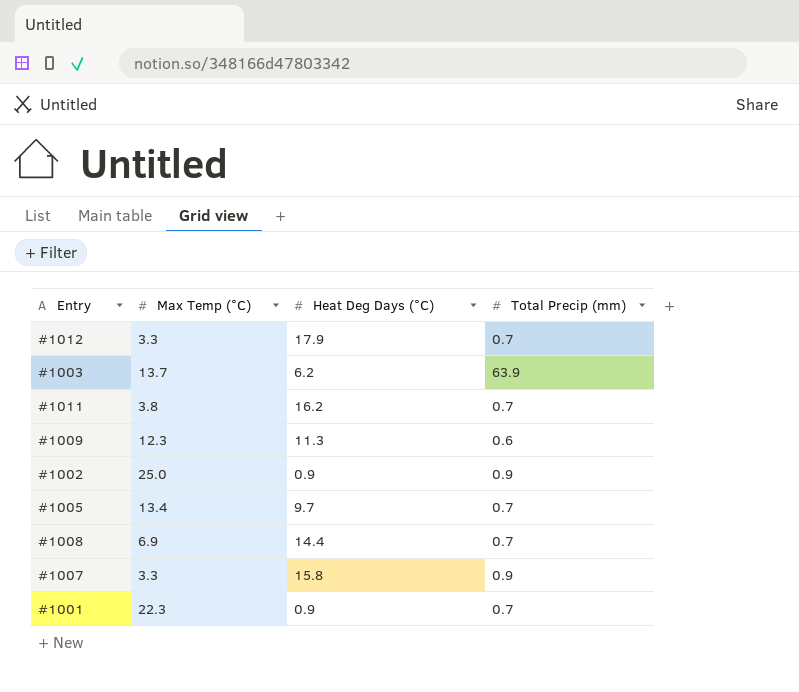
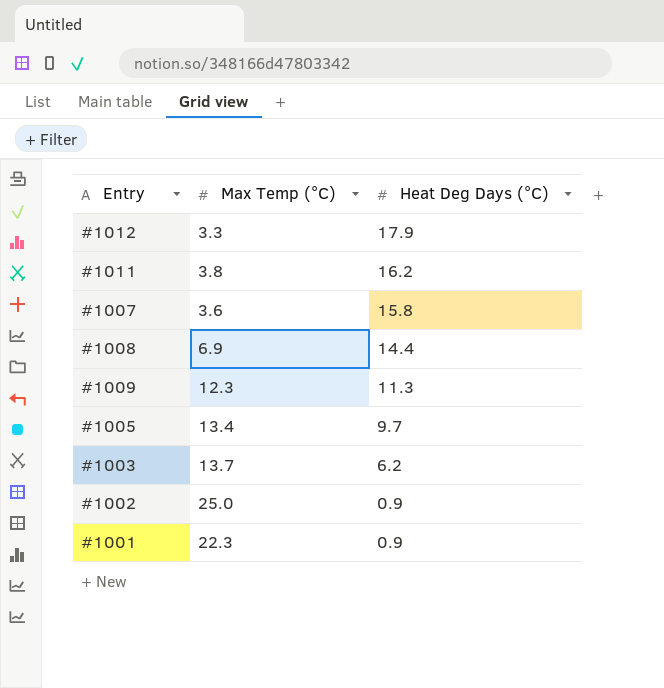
row order: none -> Heat Deg Days (°C) descending
column Total Precip (mm) | position: 4 -> none
#1007 | Max Temp (°C): 3.3 -> 3.6

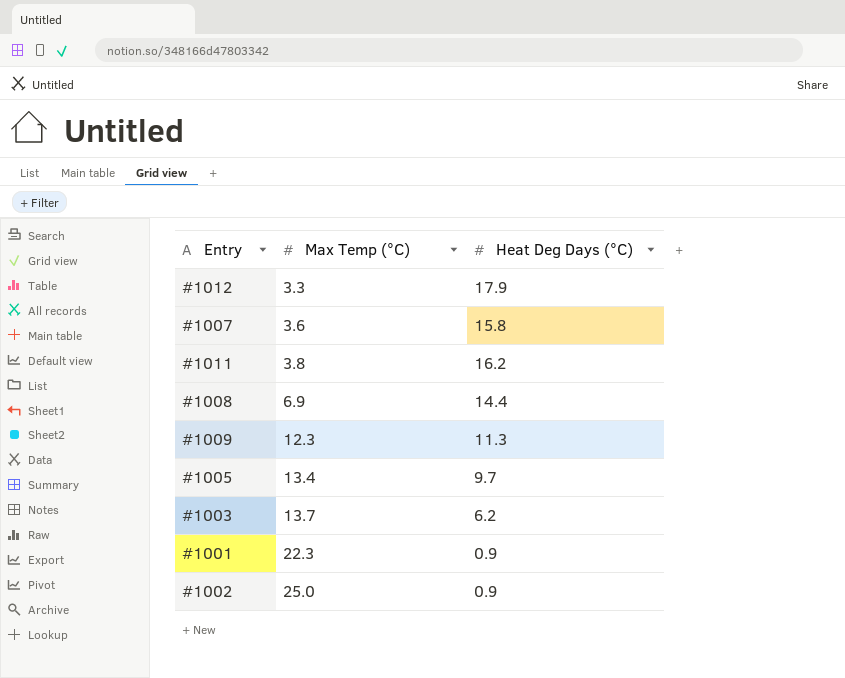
row order: Heat Deg Days (°C) descending -> Max Temp (°C) ascending

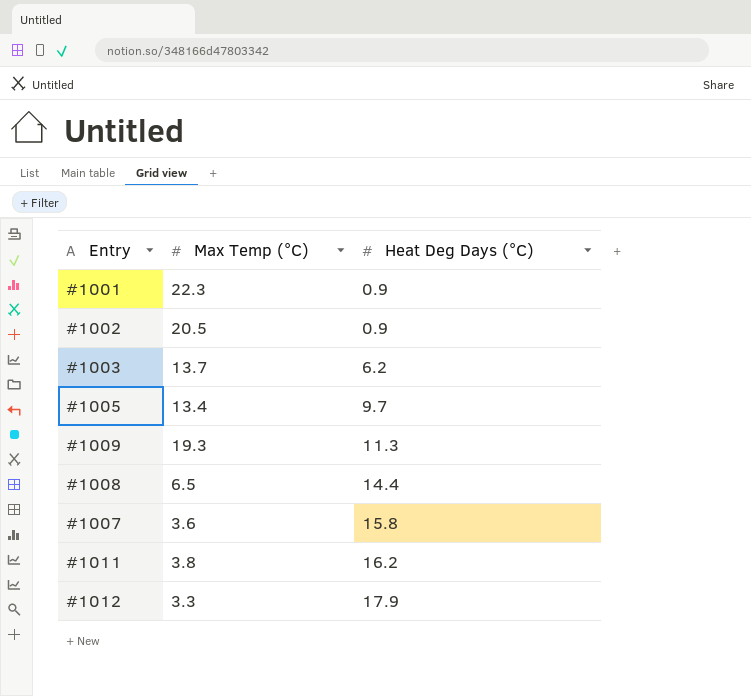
row order: Max Temp (°C) ascending -> Heat Deg Days (°C) ascending
#1002 | Max Temp (°C): 25.0 -> 20.5
#1009 | Max Temp (°C): 12.3 -> 19.3
#1008 | Max Temp (°C): 6.9 -> 6.5

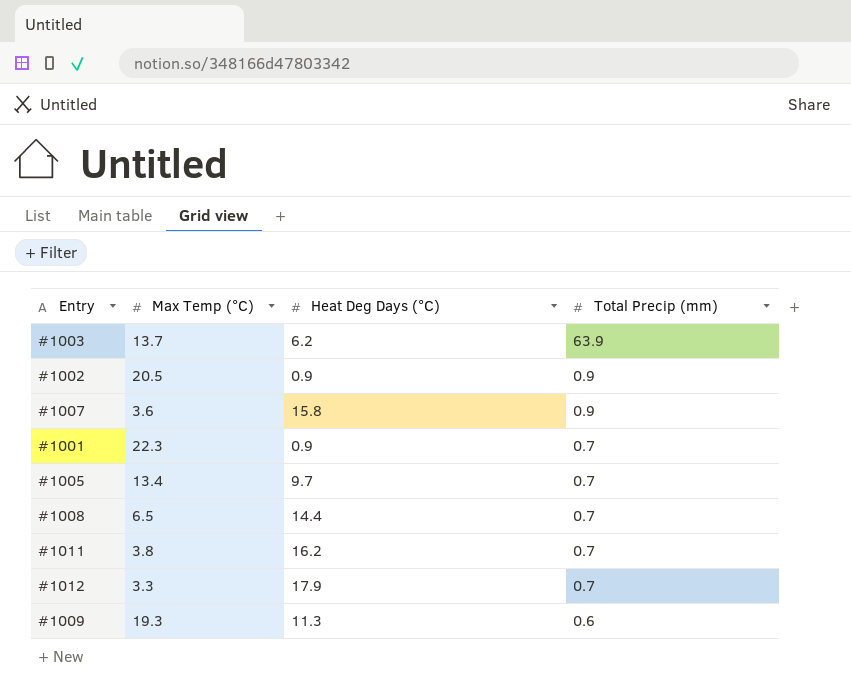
row order: Heat Deg Days (°C) ascending -> Total Precip (mm) descending
column Total Precip (mm) | position: none -> 4

